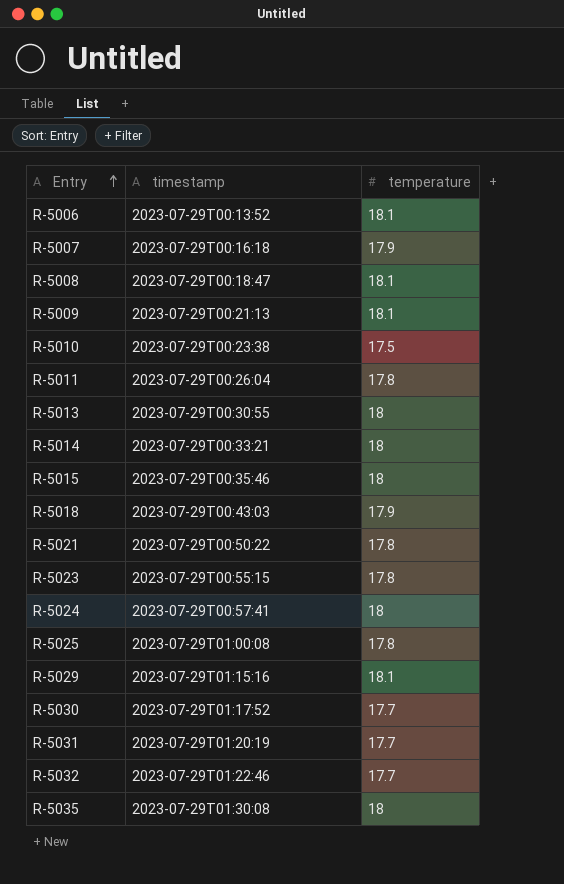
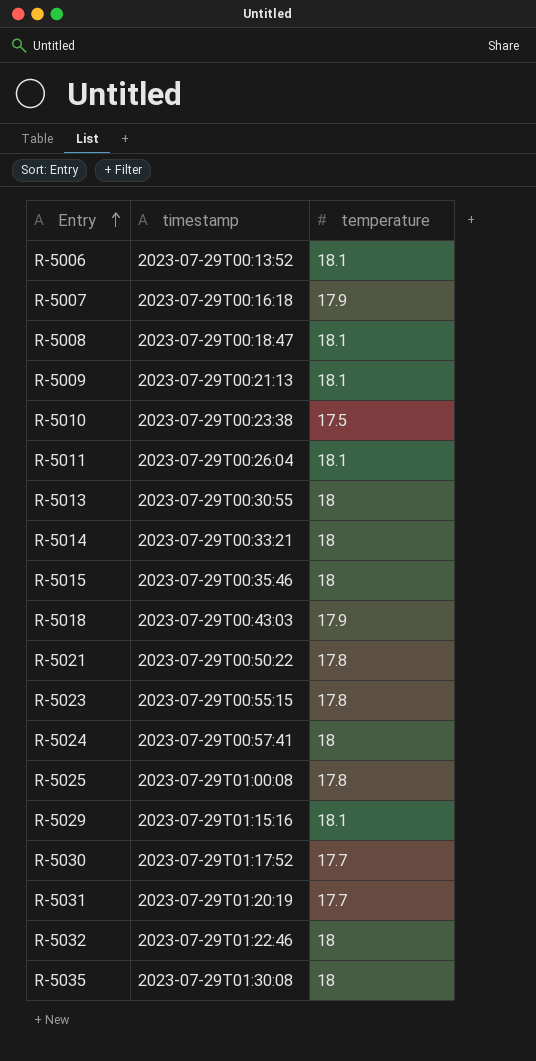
R-5011 | temperature: 17.8 -> 18.1
R-5032 | temperature: 17.7 -> 18

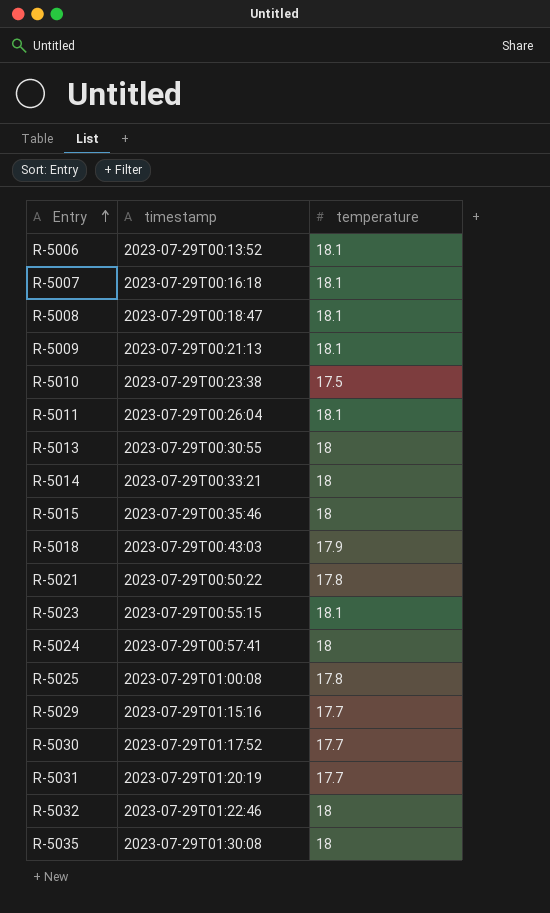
R-5007 | temperature: 17.9 -> 18.1
R-5023 | temperature: 17.8 -> 18.1
R-5029 | temperature: 18.1 -> 17.7

